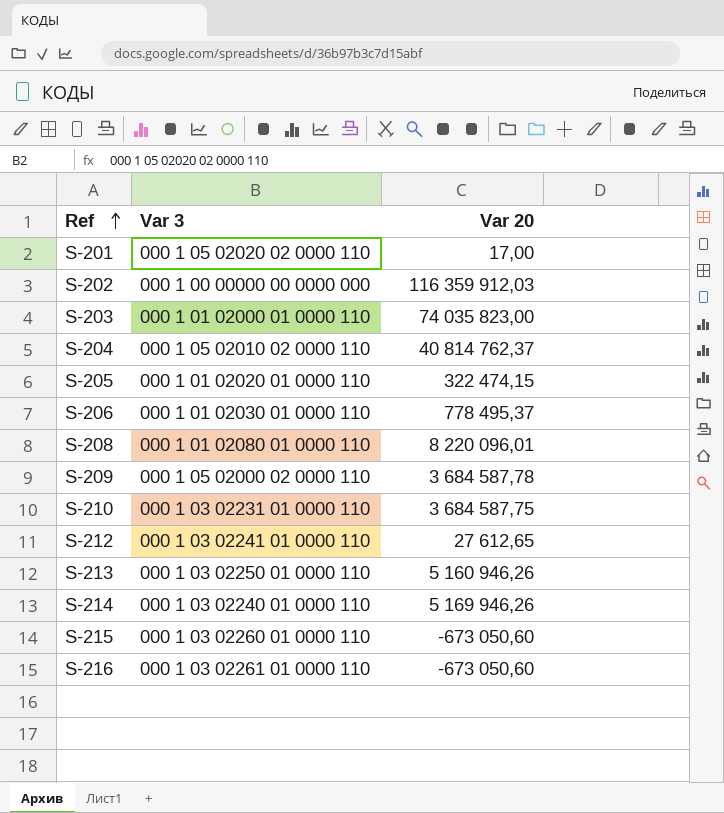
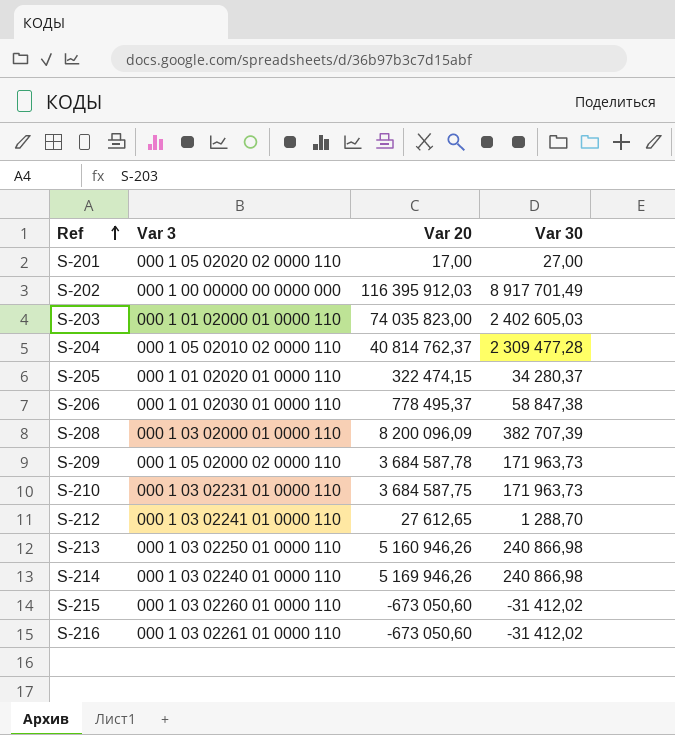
column Var 30 | position: none -> 4
S-202 | Var 20: 116 359 912,03 -> 116 395 912,03
S-208 | Var 3: 000 1 01 02080 01 0000 110 -> 000 1 03 02000 01 0000 110
S-208 | Var 20: 8 220 096,01 -> 8 200 096,09

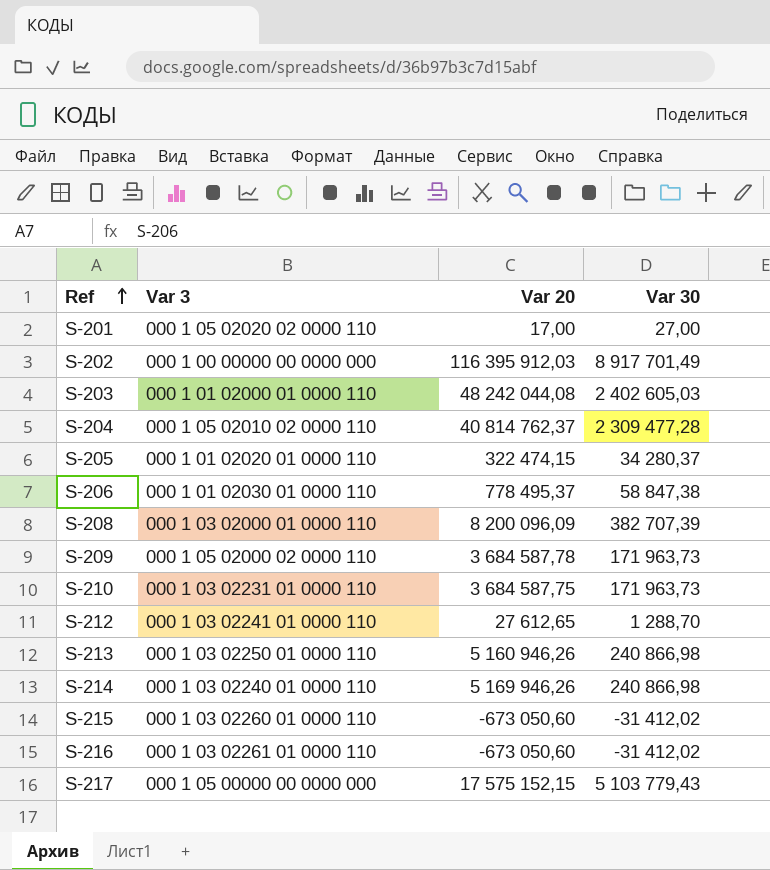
S-203 | Var 20: 74 035 823,00 -> 48 242 044,08
row S-217: none -> 000 1 05 00000 00 0000 000 | 17 575 152,15 | 5 103 779,43

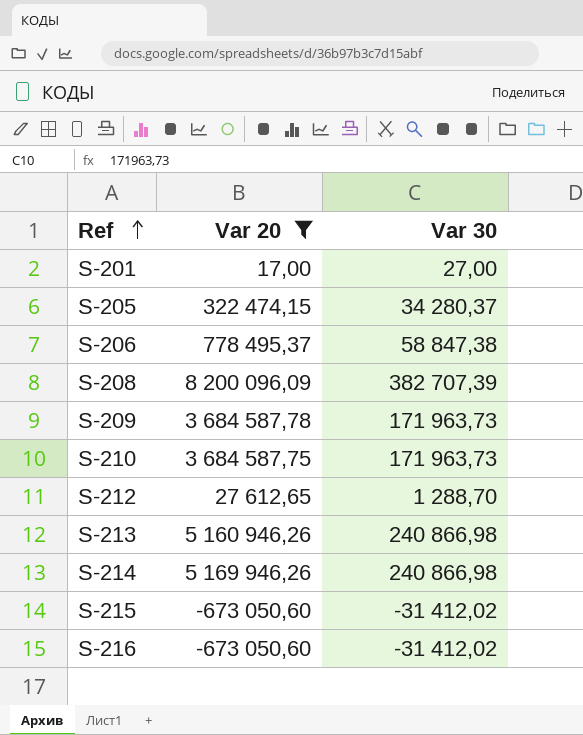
filter: none -> Var 20 <= 8 200 096,09
column Var 3 | position: 2 -> none

